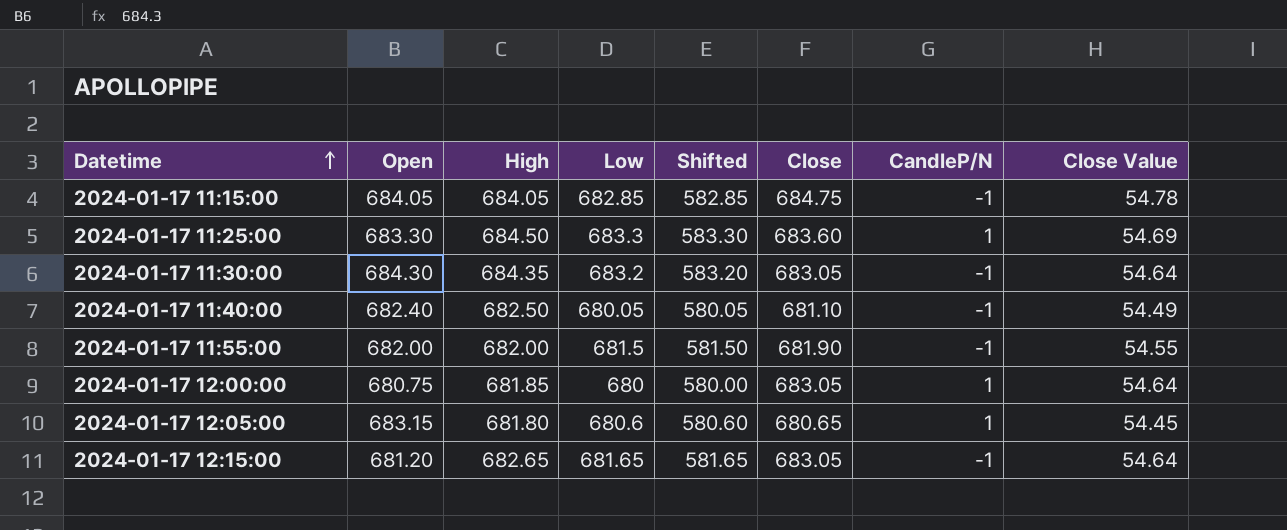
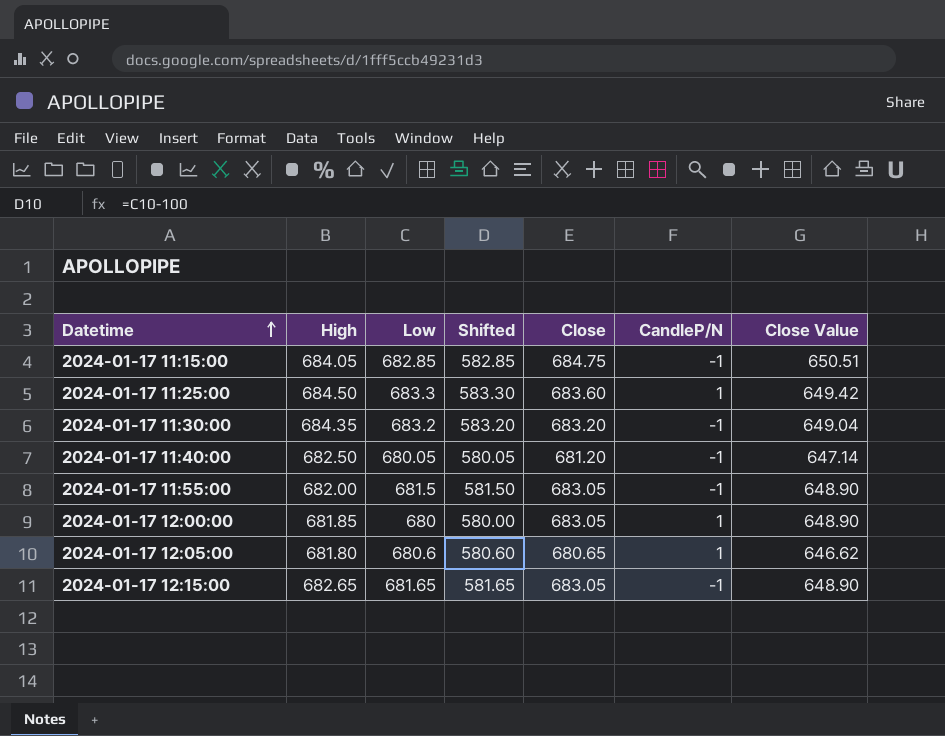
column Open | position: 2 -> none
column Close Value | formula: [Close] * 0.08 -> [Close] * 0.95
2024-01-17 11:30:00 | Close: 683.05 -> 683.20
2024-01-17 11:40:00 | Close: 681.10 -> 681.20
2024-01-17 11:55:00 | Close: 681.90 -> 683.05

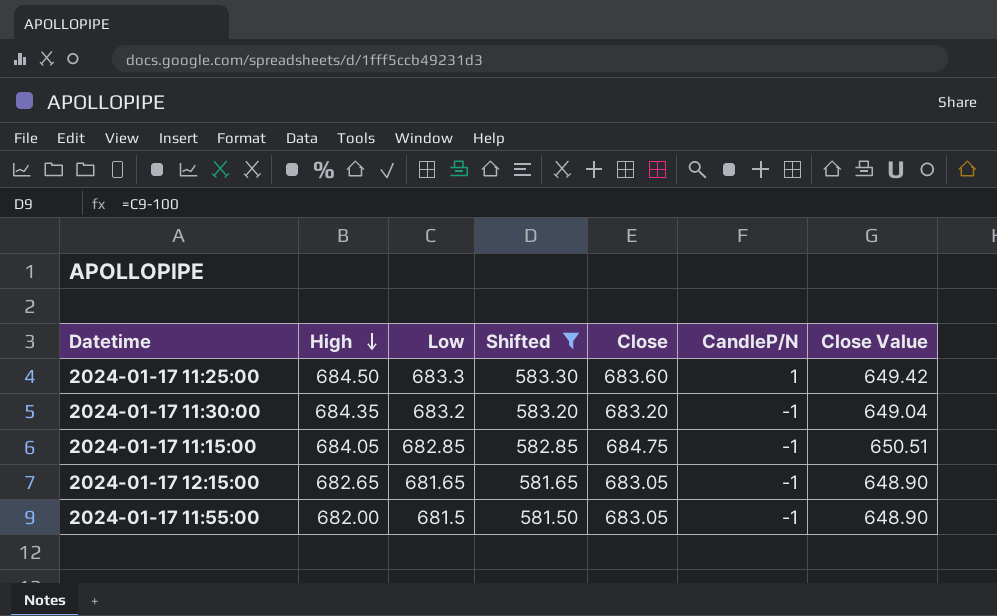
filter: none -> Shifted >= 581.50
row order: Datetime ascending -> High descending

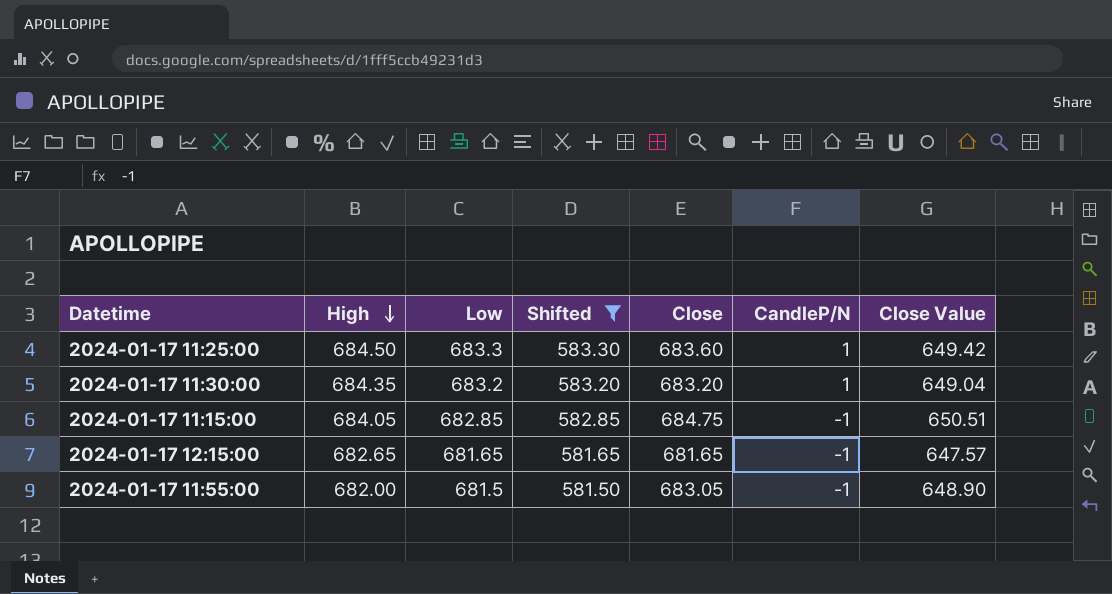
2024-01-17 11:30:00 | CandleP/N: -1 -> 1
2024-01-17 12:15:00 | Close: 683.05 -> 681.65
2024-01-17 12:15:00 | Close Value: 648.90 -> 647.57

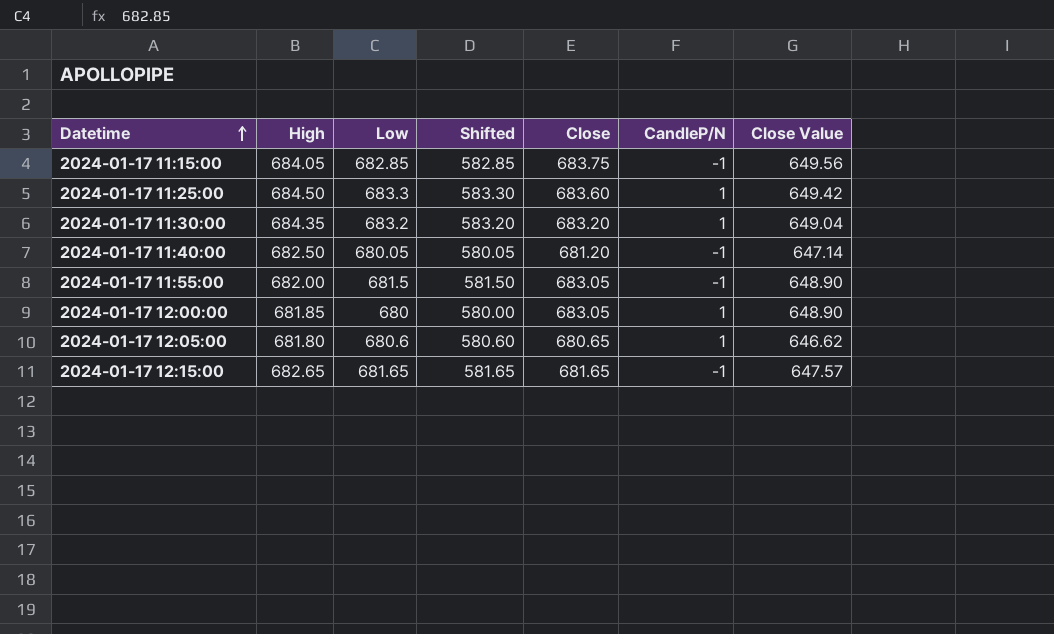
filter: Shifted >= 581.50 -> none
row order: High descending -> Datetime ascending
2024-01-17 11:15:00 | Close: 684.75 -> 683.75
2024-01-17 11:15:00 | Close Value: 650.51 -> 649.56

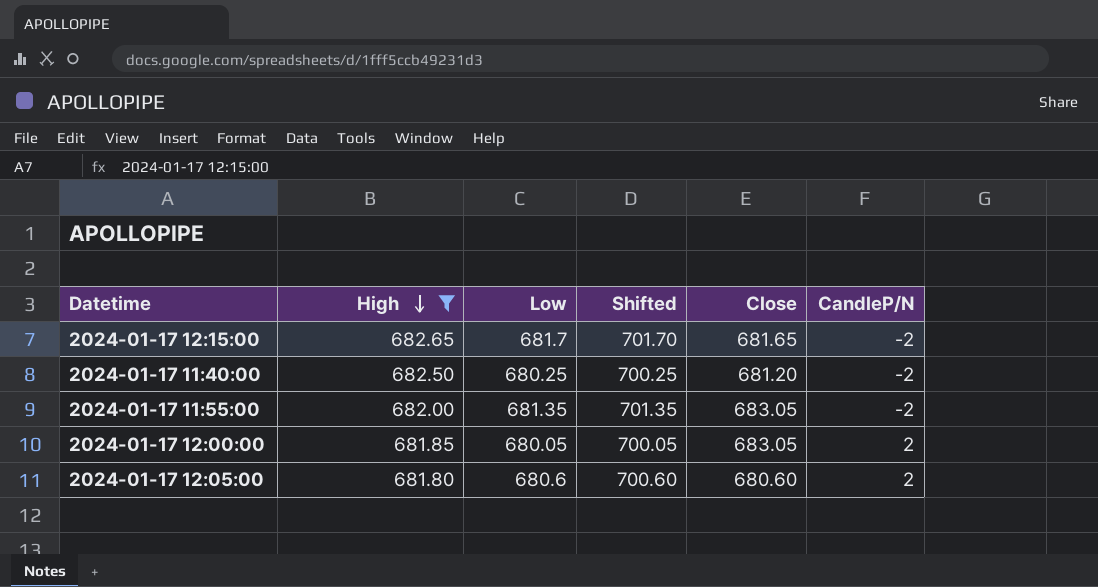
filter: none -> High <= 682.65
row order: Datetime ascending -> High descending
column Close Value | formula: [Close] * 0.95 -> none
column Shifted | formula: [Low] - 100 -> [Low] + 20
2024-01-17 12:15:00 | Low: 681.65 -> 681.7
2024-01-17 12:15:00 | CandleP/N: -1 -> -2
2024-01-17 11:40:00 | Low: 680.05 -> 680.25
2024-01-17 11:40:00 | CandleP/N: -1 -> -2
2024-01-17 11:55:00 | Low: 681.5 -> 681.35
2024-01-17 11:55:00 | CandleP/N: -1 -> -2
2024-01-17 12:00:00 | Low: 680 -> 680.05
2024-01-17 12:00:00 | CandleP/N: 1 -> 2
2024-01-17 12:05:00 | Close: 680.65 -> 680.60
2024-01-17 12:05:00 | CandleP/N: 1 -> 2

